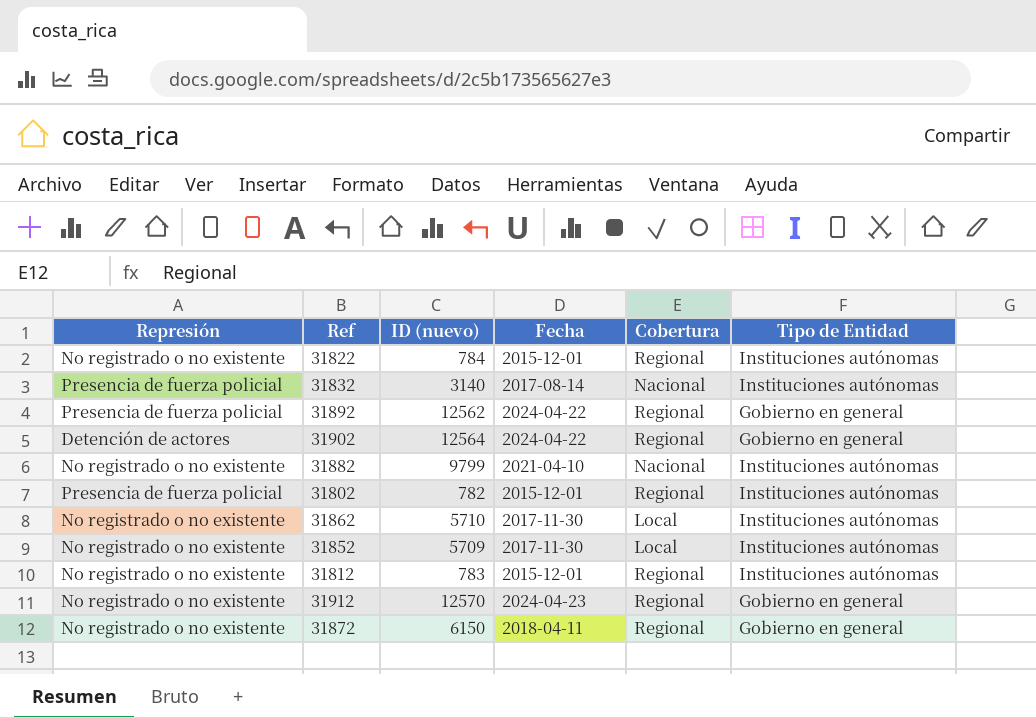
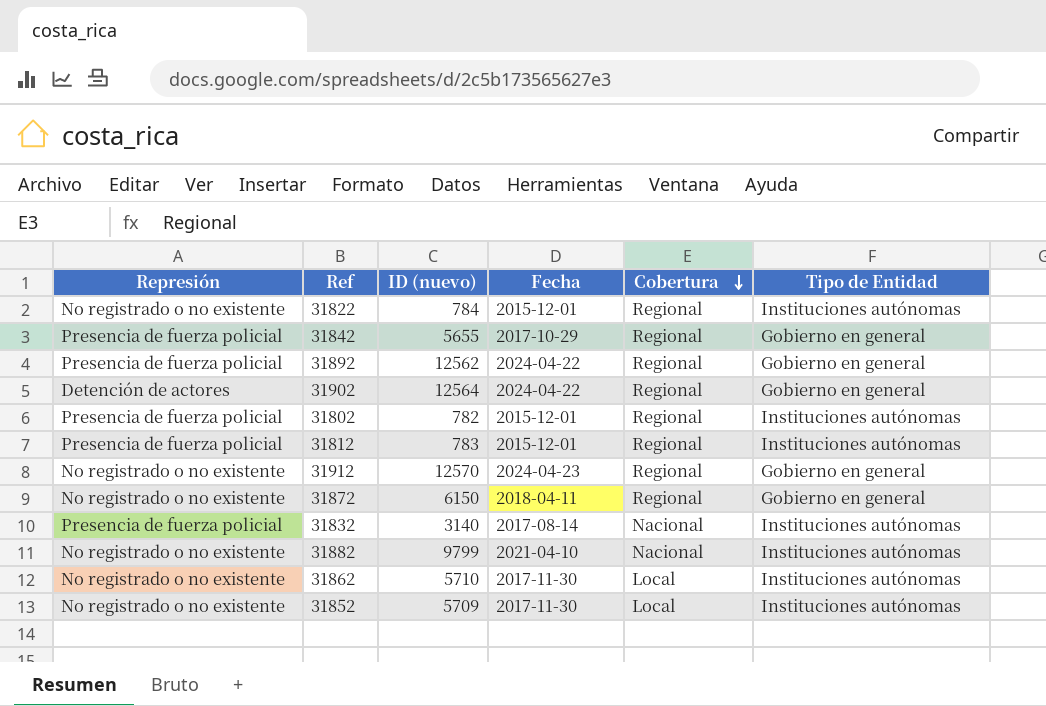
row order: none -> Cobertura descending
row 31842: none -> Presencia de fuerza policial | 5655 | 2017-10-29 | Regional | Gobierno en general
31812 | Represión: No registrado o no existente -> Presencia de fuerza policial

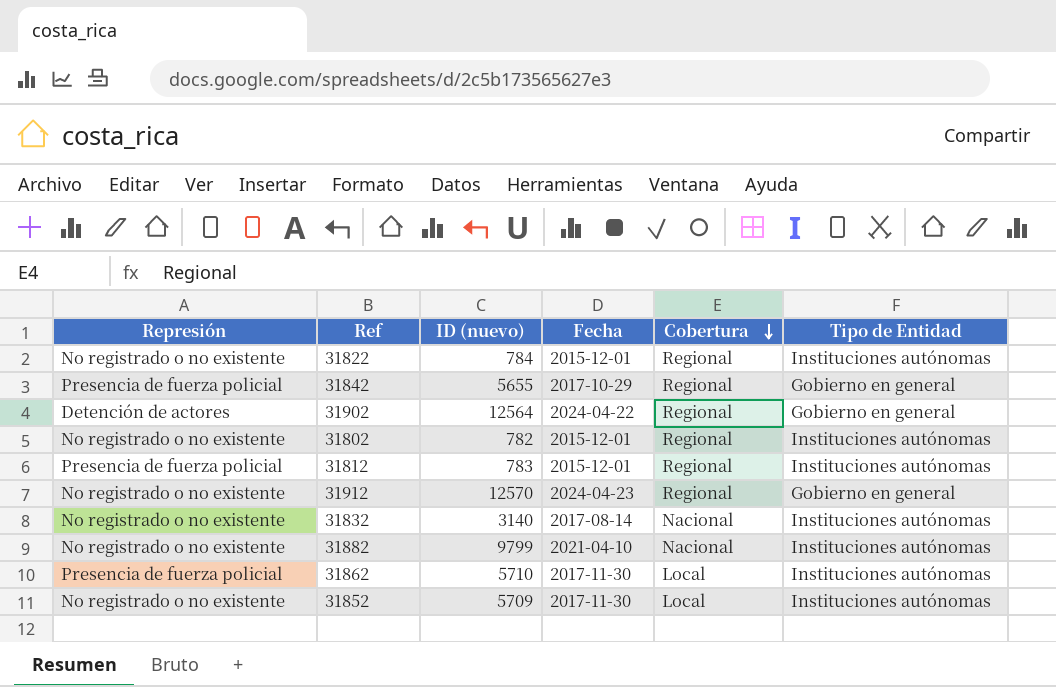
row 31892: Presencia de fuerza policial | 12562 | 2024-04-22 | Regional | Gobierno en general -> none
row 31872: No registrado o no existente | 6150 | 2018-04-11 | Regional | Gobierno en general -> none
31802 | Represión: Presencia de fuerza policial -> No registrado o no existente
31832 | Represión: Presencia de fuerza policial -> No registrado o no existente
31862 | Represión: No registrado o no existente -> Presencia de fuerza policial

